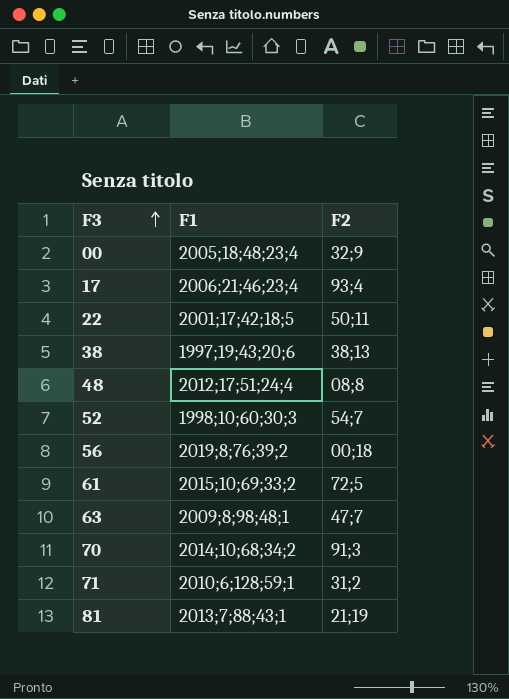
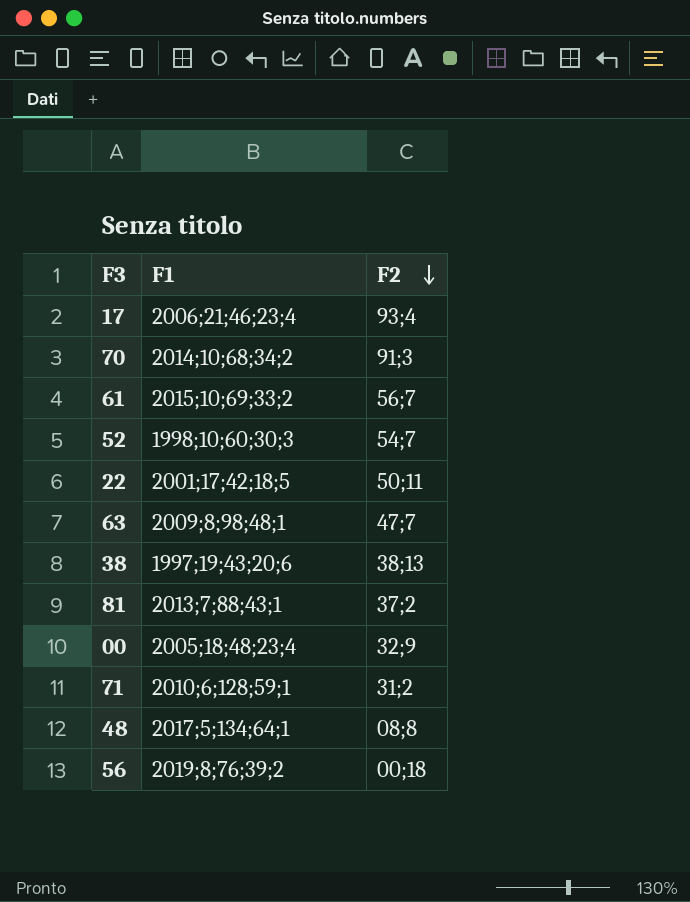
row order: F3 ascending -> F2 descending
61 | F2: 72;5 -> 56;7
81 | F2: 21;19 -> 37;2
48 | F1: 2012;17;51;24;4 -> 2017;5;134;64;1

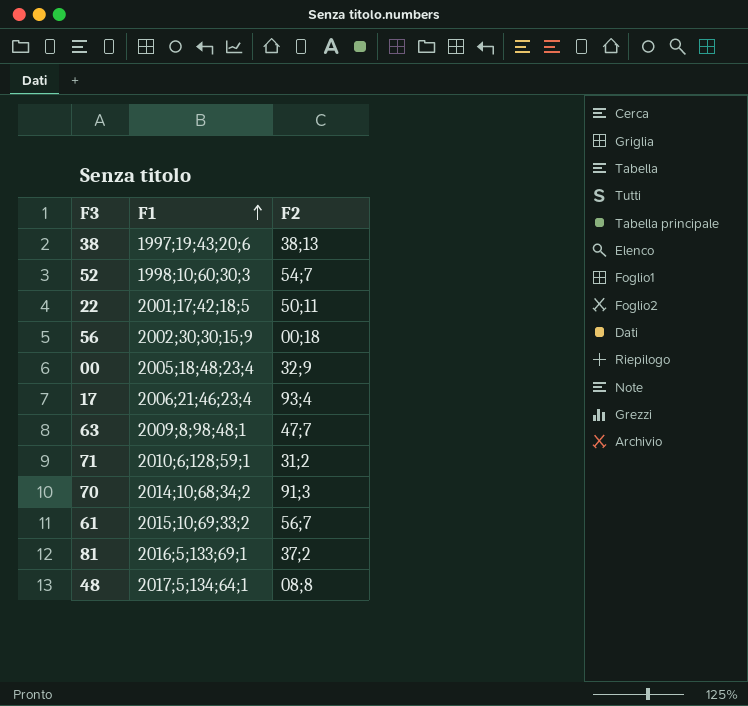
row order: F2 descending -> F1 ascending
56 | F1: 2019;8;76;39;2 -> 2002;30;30;15;9
81 | F1: 2013;7;88;43;1 -> 2016;5;133;69;1

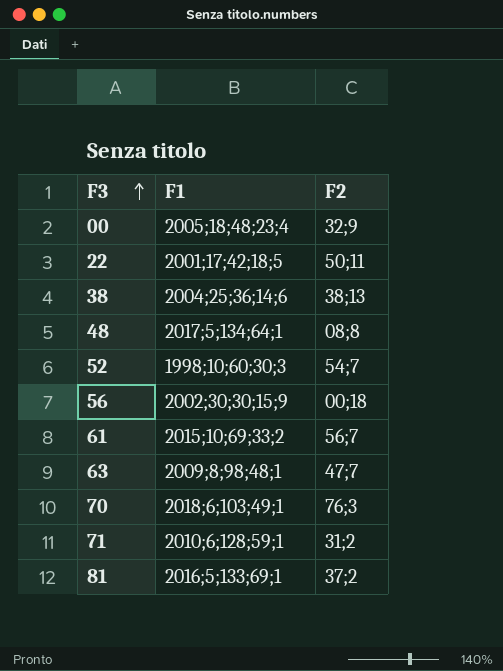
row order: F1 ascending -> F3 ascending
row 17: 2006;21;46;23;4 | 93;4 -> none
38 | F1: 1997;19;43;20;6 -> 2004;25;36;14;6
70 | F1: 2014;10;68;34;2 -> 2018;6;103;49;1
70 | F2: 91;3 -> 76;3

